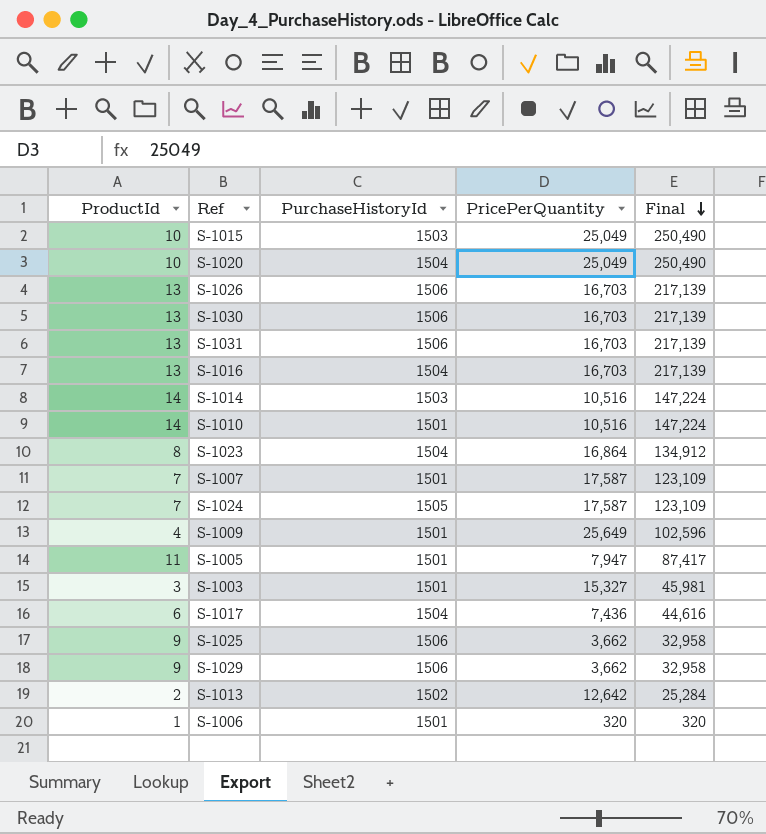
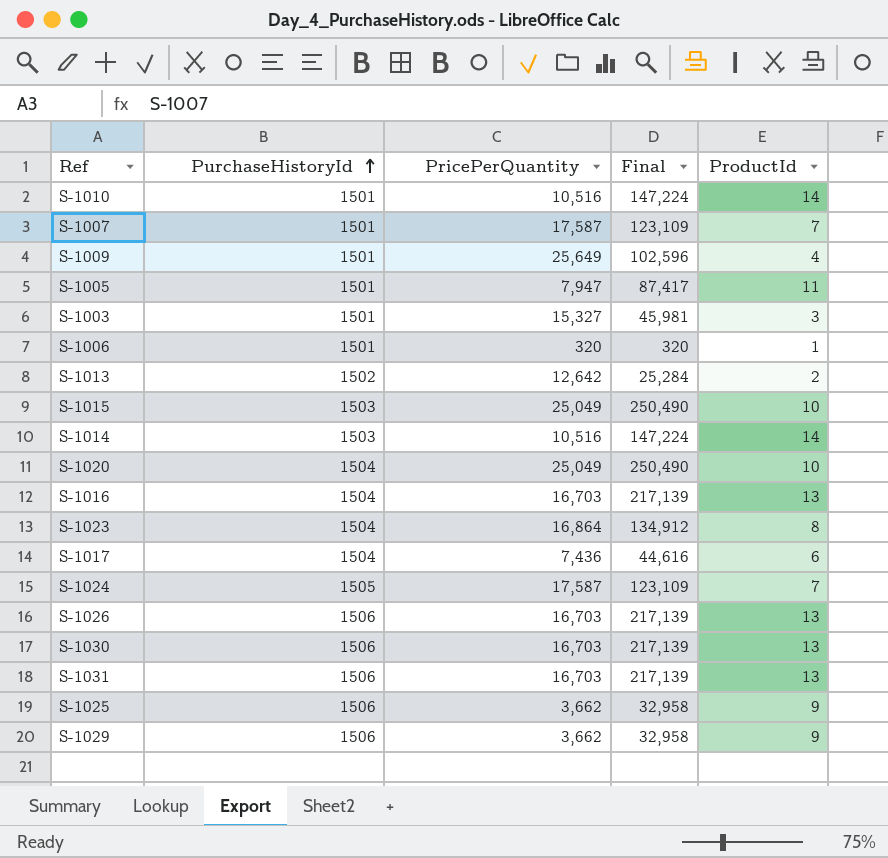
row order: Final descending -> PurchaseHistoryId ascending
column ProductId | position: 1 -> 5

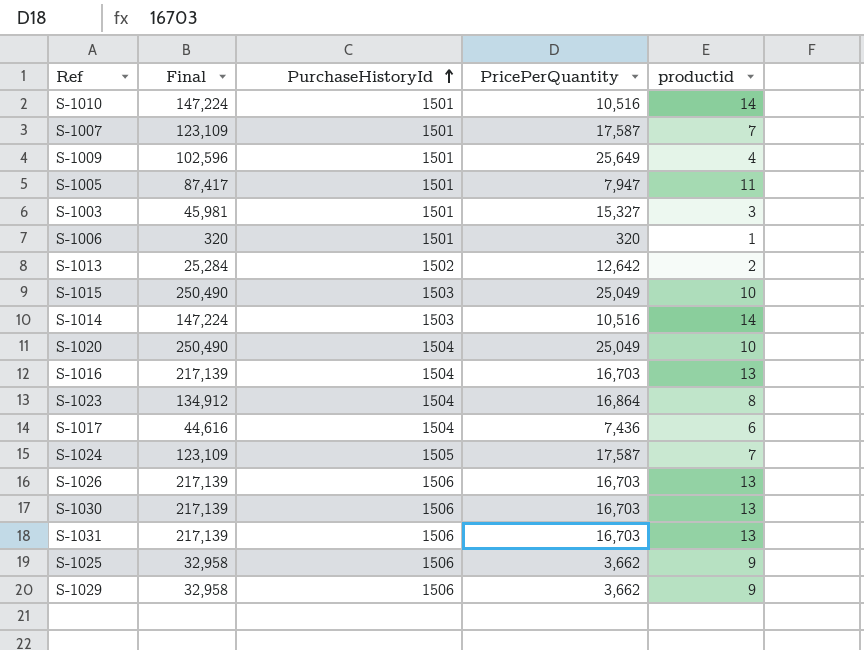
column Final | position: 4 -> 2
column name: ProductId -> productid

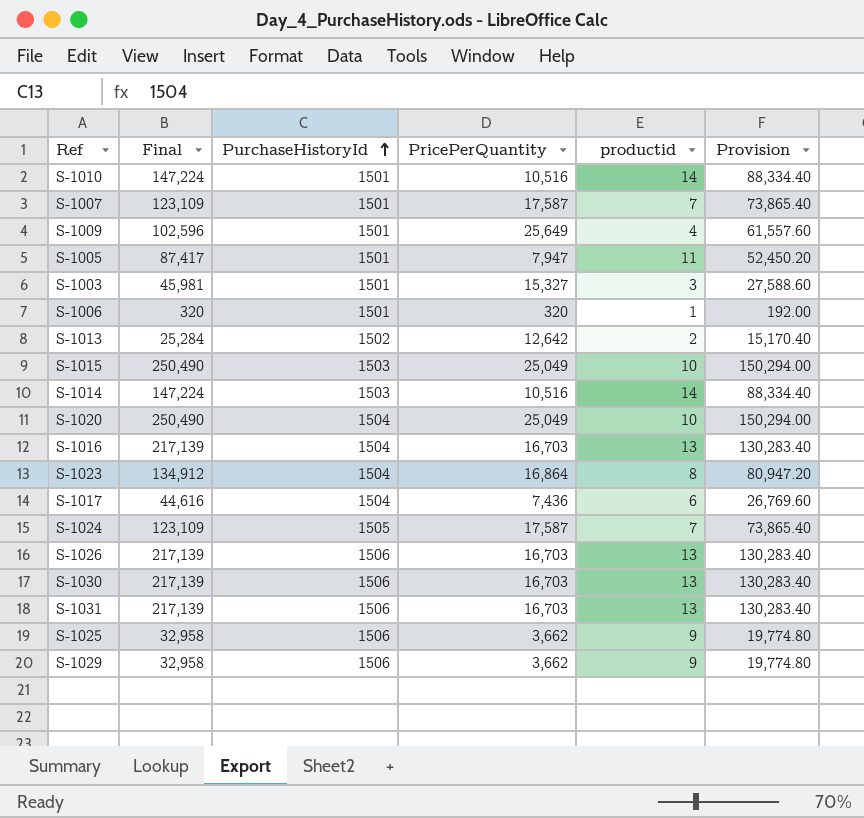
column Provision | formula: none -> [Final] * 0.6

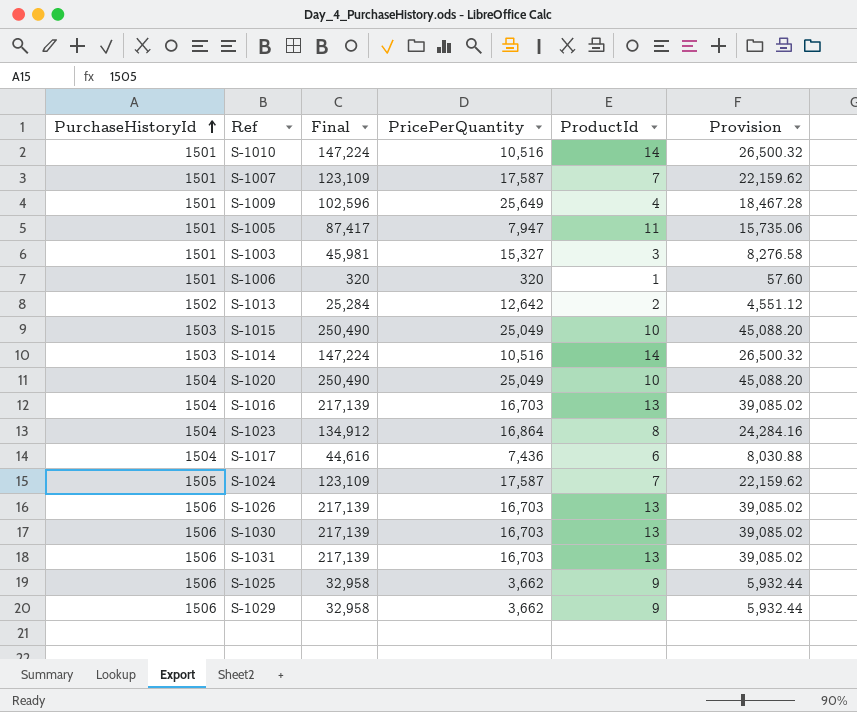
column PurchaseHistoryId | position: 3 -> 1
column name: productid -> ProductId
column Provision | formula: [Final] * 0.6 -> [Final] * 0.18

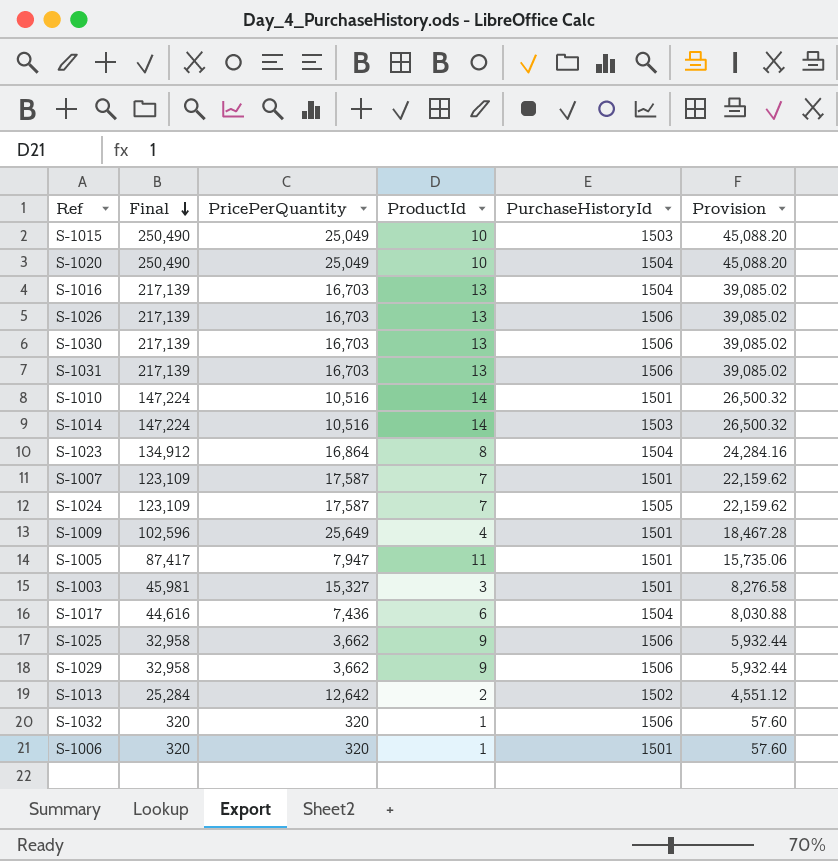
row order: PurchaseHistoryId ascending -> Final descending
column PurchaseHistoryId | position: 1 -> 5
row S-1032: none -> 320 | 320 | 1 | 1506 | 57.60

